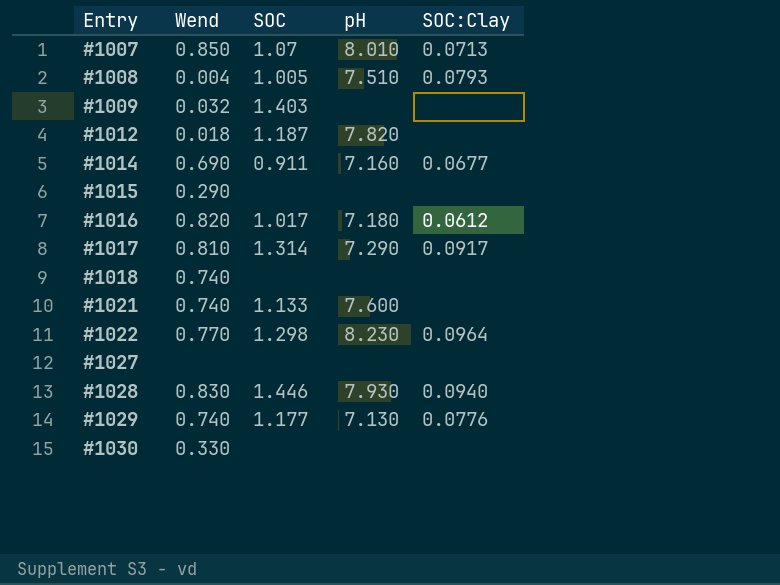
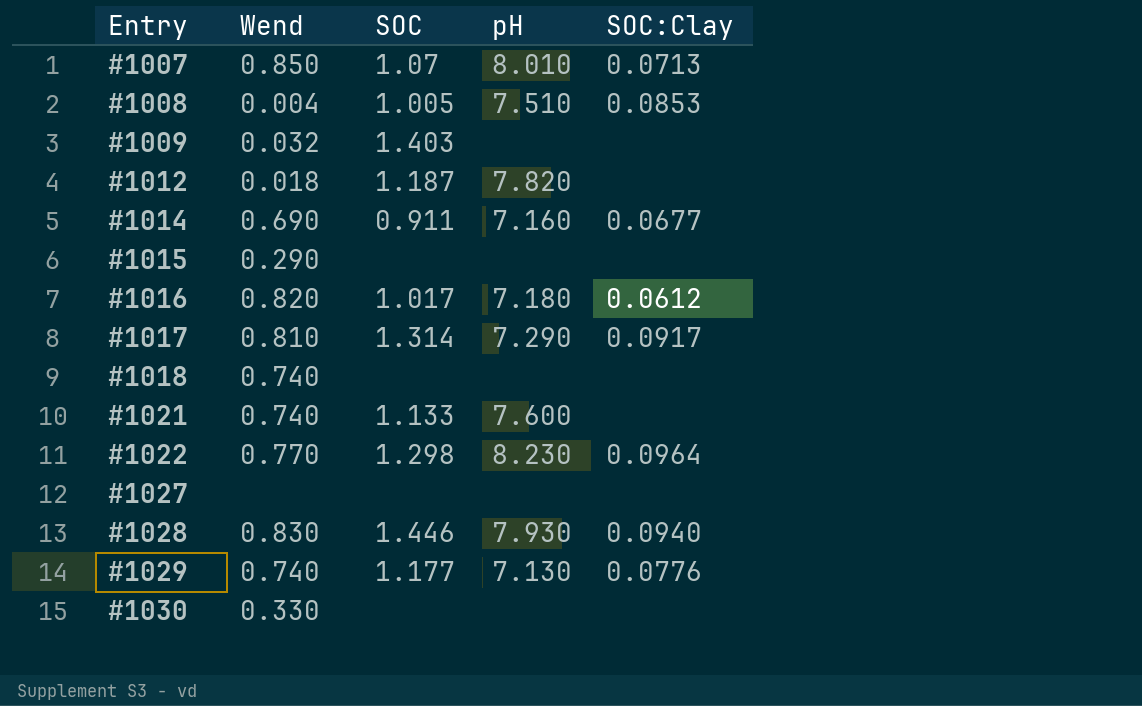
#1008 | SOC:Clay: 0.0793 -> 0.0853

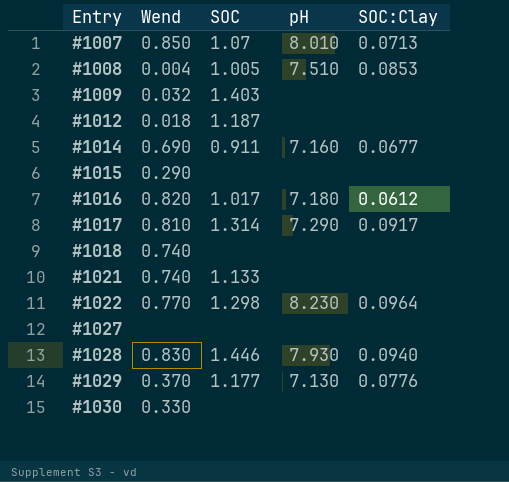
#1012 | pH: 7.820 -> none
#1021 | pH: 7.600 -> none
#1029 | Wend: 0.740 -> 0.370

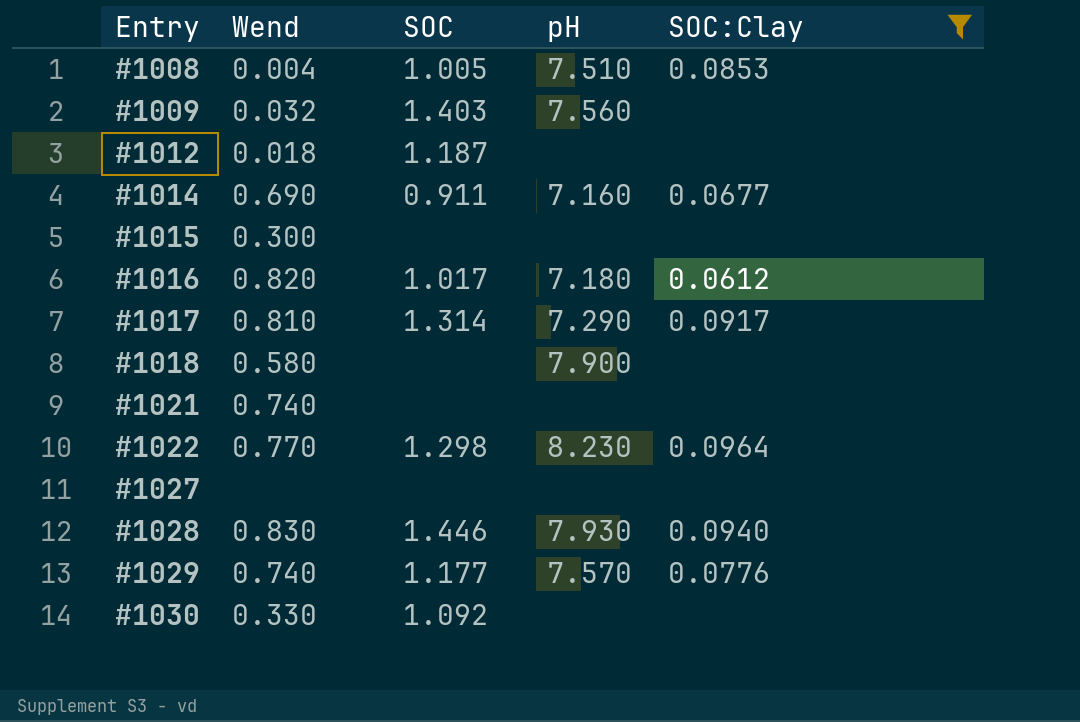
filter: none -> SOC:Clay != 0.0713
#1009 | pH: none -> 7.560
#1015 | Wend: 0.290 -> 0.300
#1018 | Wend: 0.740 -> 0.580
#1018 | pH: none -> 7.900
#1021 | SOC: 1.133 -> none
#1029 | Wend: 0.370 -> 0.740
#1029 | pH: 7.130 -> 7.570
#1030 | SOC: none -> 1.092

